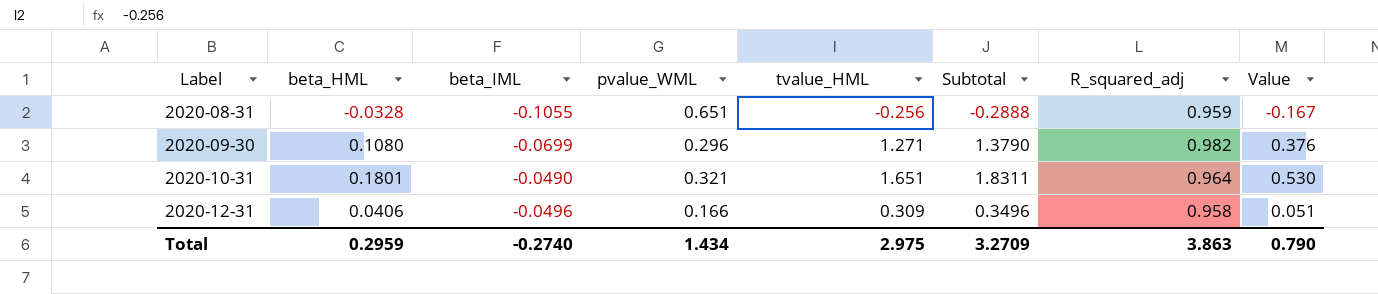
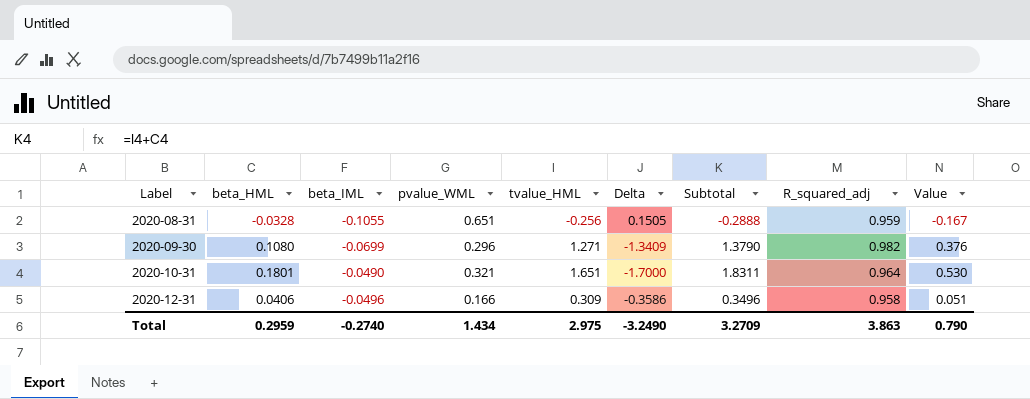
column Delta | formula: none -> [beta_IML] - [tvalue_HML]

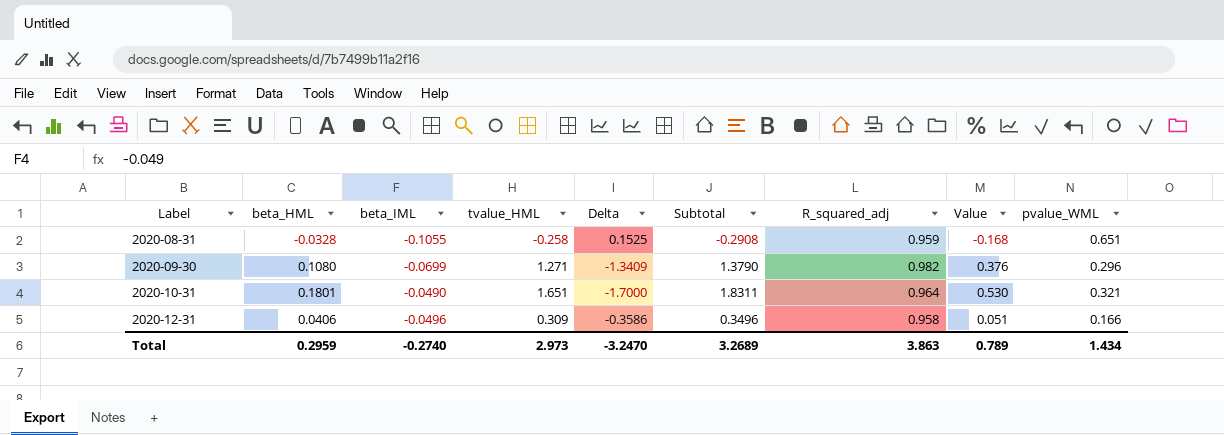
column pvalue_WML | position: 4 -> 9
2020-08-31 | tvalue_HML: -0.256 -> -0.258
2020-08-31 | Delta: 0.1505 -> 0.1525
2020-08-31 | Subtotal: -0.2888 -> -0.2908
2020-08-31 | Value: -0.167 -> -0.168
Total | tvalue_HML: 2.975 -> 2.973
Total | Delta: -3.2490 -> -3.2470
Total | Subtotal: 3.2709 -> 3.2689
Total | Value: 0.790 -> 0.789

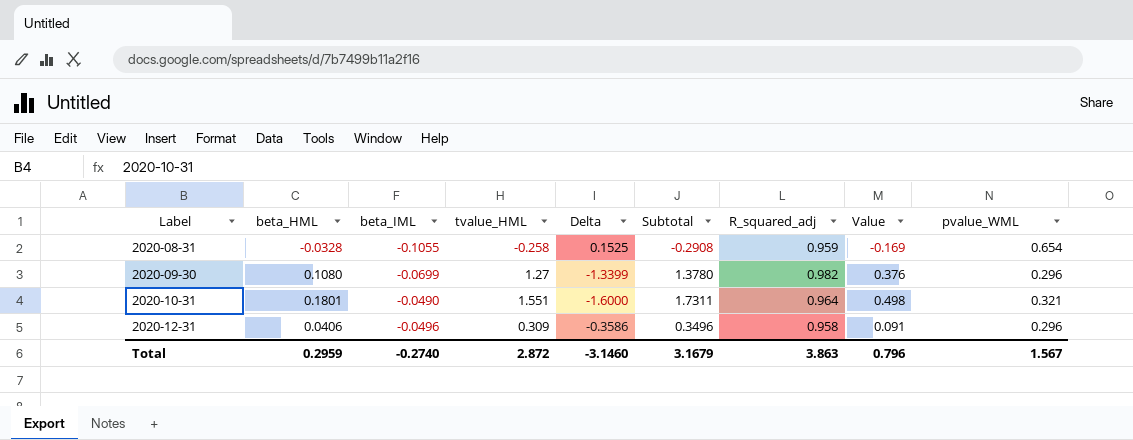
2020-08-31 | Value: -0.168 -> -0.169
2020-08-31 | pvalue_WML: 0.651 -> 0.654
2020-09-30 | tvalue_HML: 1.271 -> 1.27
2020-09-30 | Delta: -1.3409 -> -1.3399
2020-09-30 | Subtotal: 1.3790 -> 1.3780
2020-10-31 | tvalue_HML: 1.651 -> 1.551
2020-10-31 | Delta: -1.7000 -> -1.6000
2020-10-31 | Subtotal: 1.8311 -> 1.7311
2020-10-31 | Value: 0.530 -> 0.498
2020-12-31 | Value: 0.051 -> 0.091
2020-12-31 | pvalue_WML: 0.166 -> 0.296
Total | tvalue_HML: 2.973 -> 2.872
Total | Delta: -3.2470 -> -3.1460
Total | Subtotal: 3.2689 -> 3.1679
Total | Value: 0.789 -> 0.796
Total | pvalue_WML: 1.434 -> 1.567

